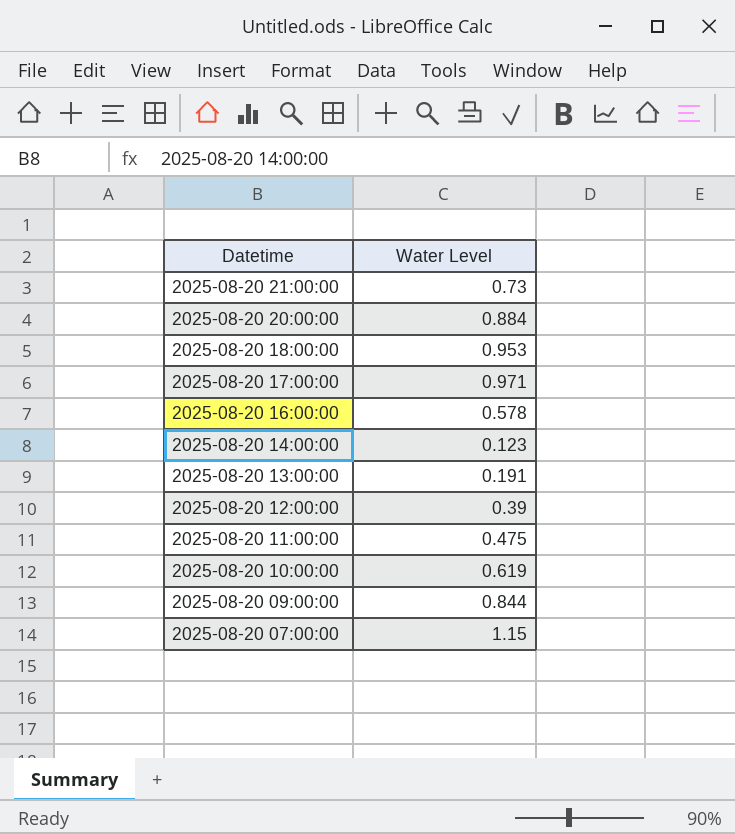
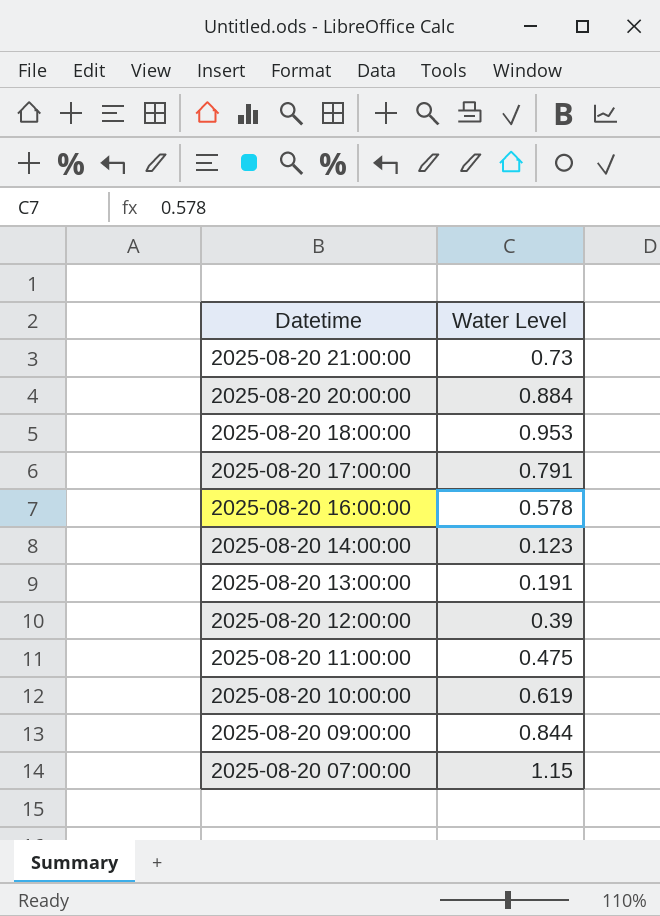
2025-08-20 17:00:00 | Water Level: 0.971 -> 0.791

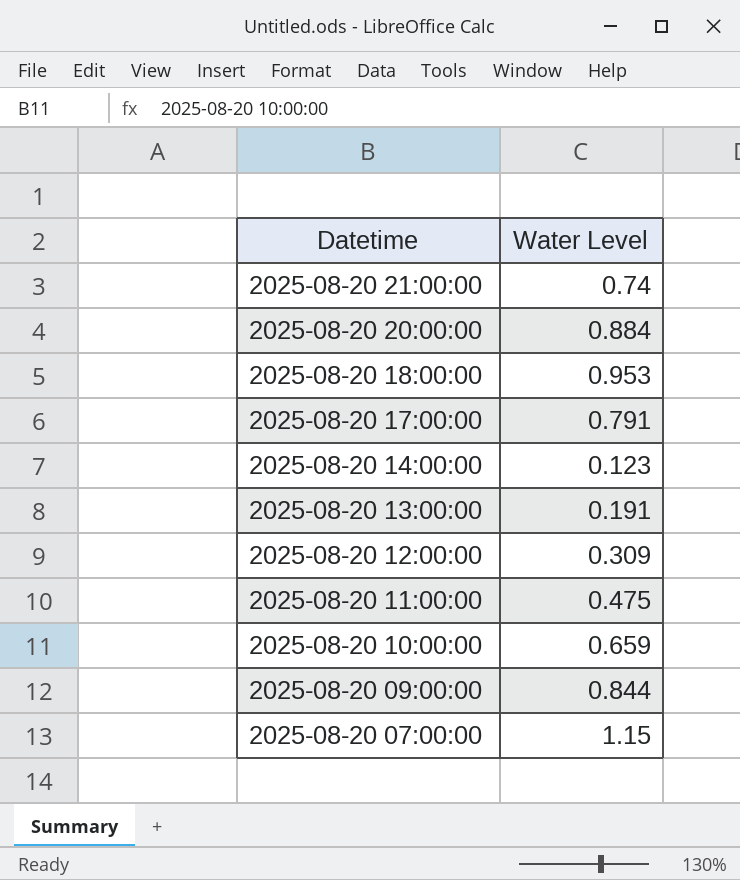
row 2025-08-20 16:00:00: 0.578 -> none
2025-08-20 21:00:00 | Water Level: 0.73 -> 0.74
2025-08-20 12:00:00 | Water Level: 0.39 -> 0.309
2025-08-20 10:00:00 | Water Level: 0.619 -> 0.659

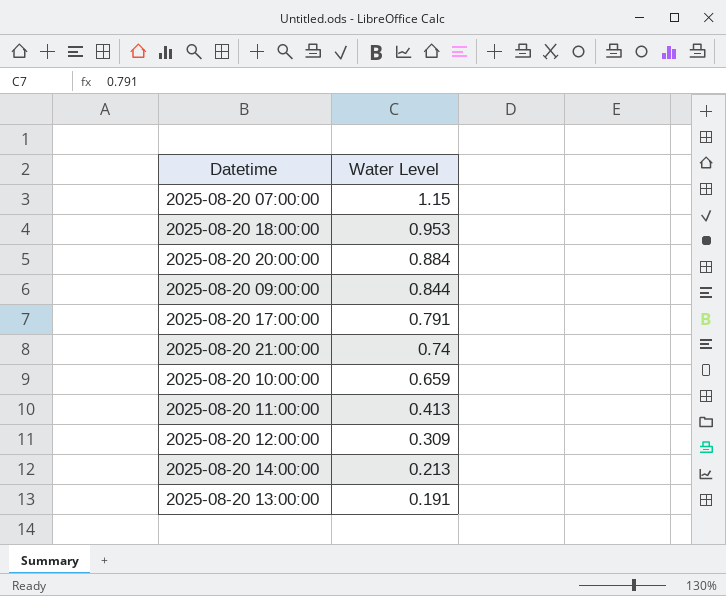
row order: Datetime descending -> Water Level descending
2025-08-20 11:00:00 | Water Level: 0.475 -> 0.413
2025-08-20 14:00:00 | Water Level: 0.123 -> 0.213

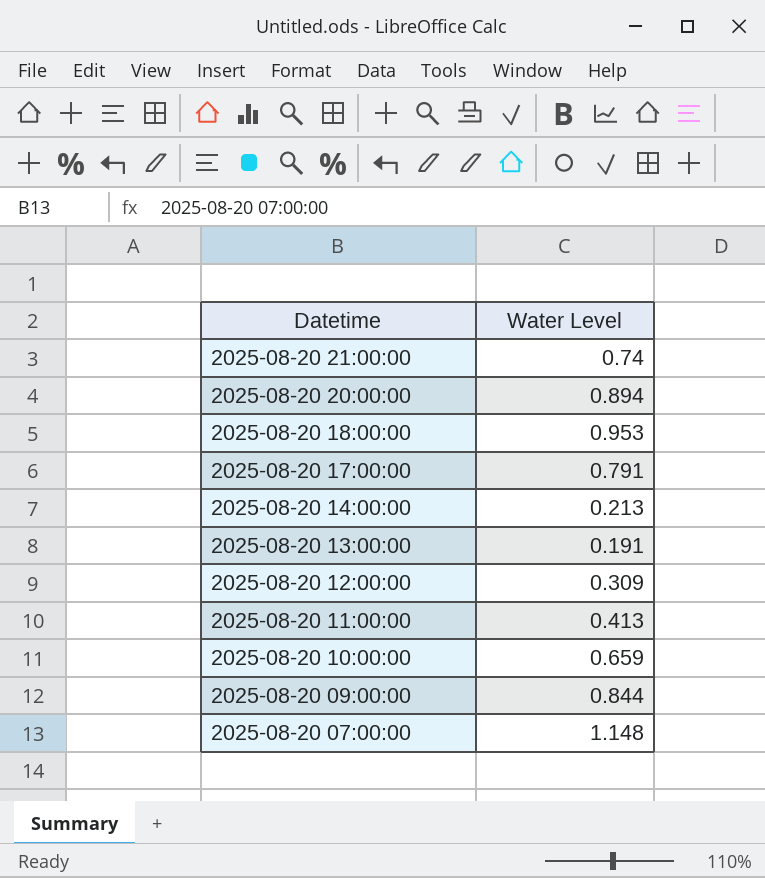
row order: Water Level descending -> Datetime descending
2025-08-20 20:00:00 | Water Level: 0.884 -> 0.894
2025-08-20 07:00:00 | Water Level: 1.15 -> 1.148

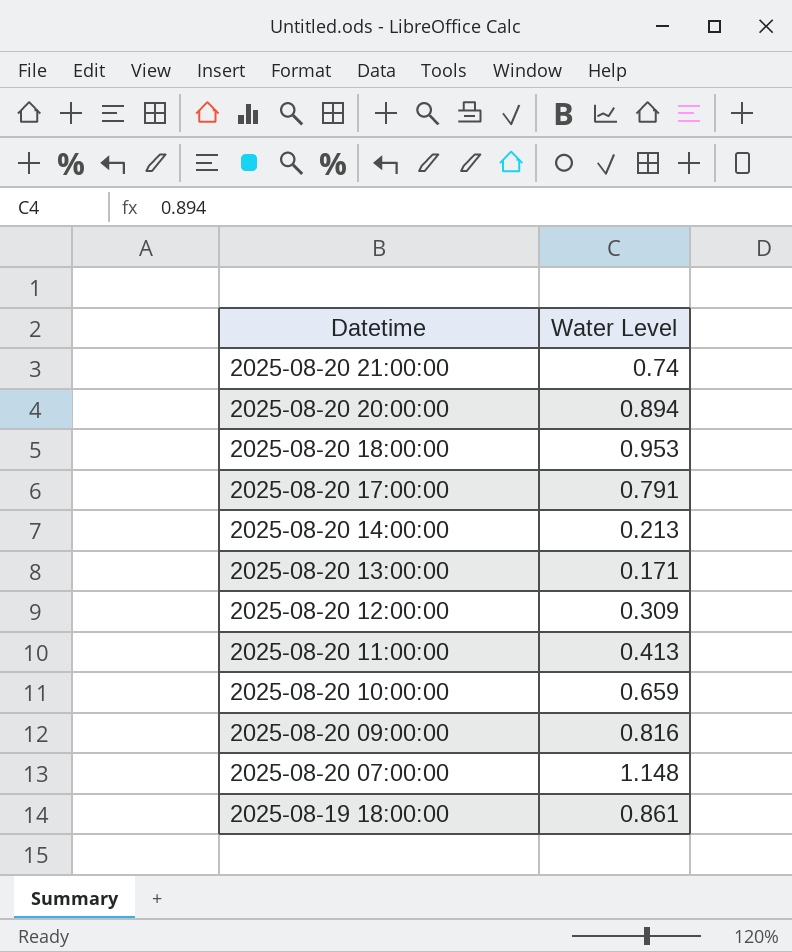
2025-08-20 13:00:00 | Water Level: 0.191 -> 0.171
2025-08-20 09:00:00 | Water Level: 0.844 -> 0.816
row 2025-08-19 18:00:00: none -> 0.861

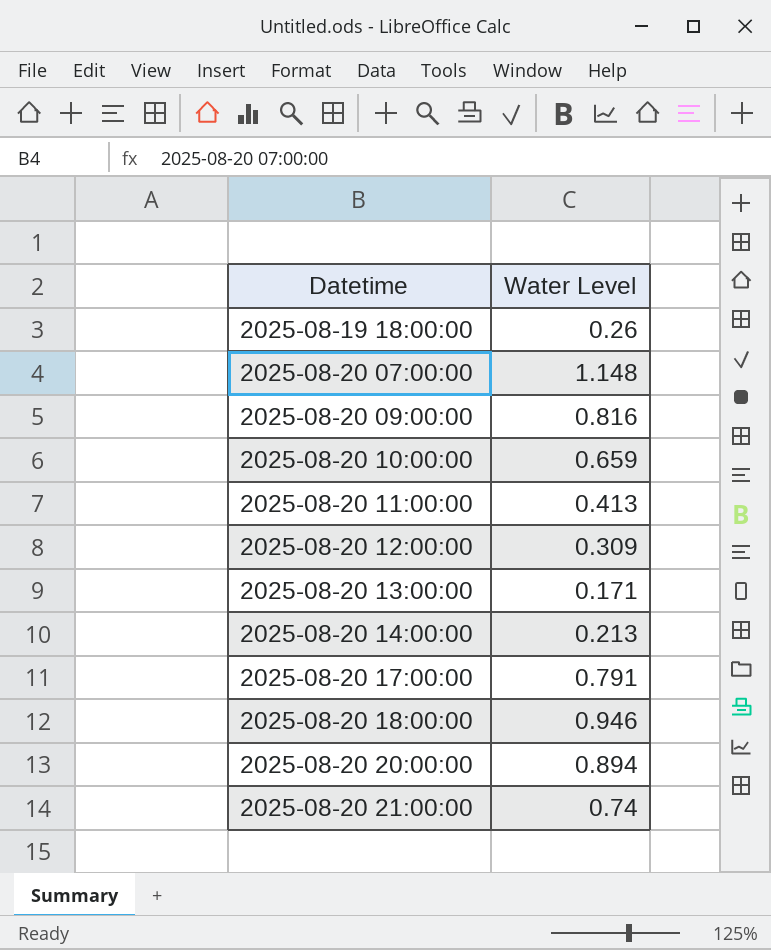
row order: Datetime descending -> Datetime ascending
2025-08-19 18:00:00 | Water Level: 0.861 -> 0.26
2025-08-20 18:00:00 | Water Level: 0.953 -> 0.946

